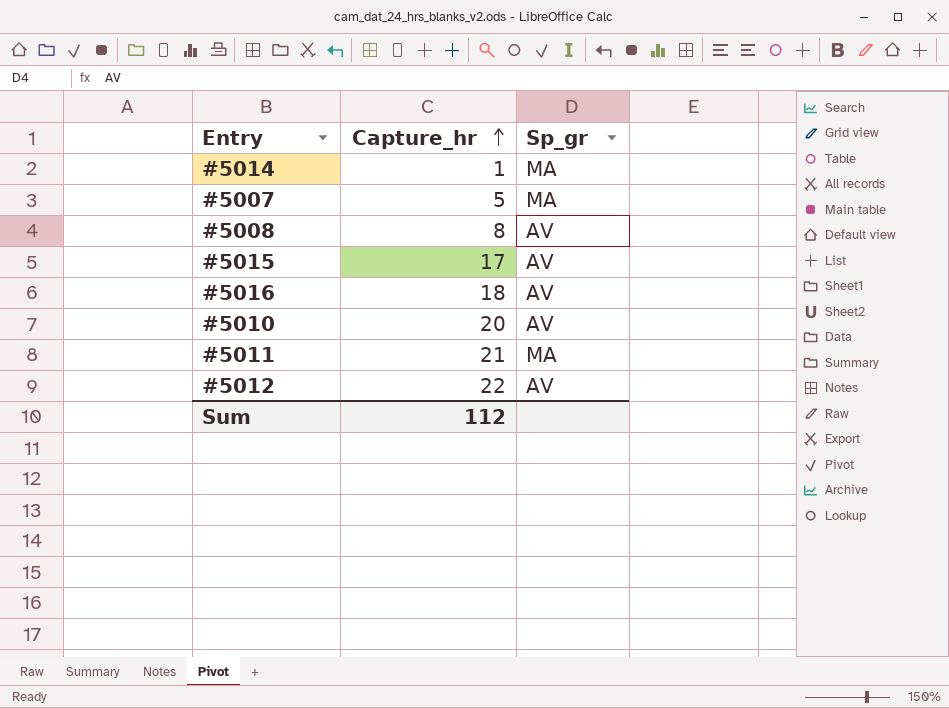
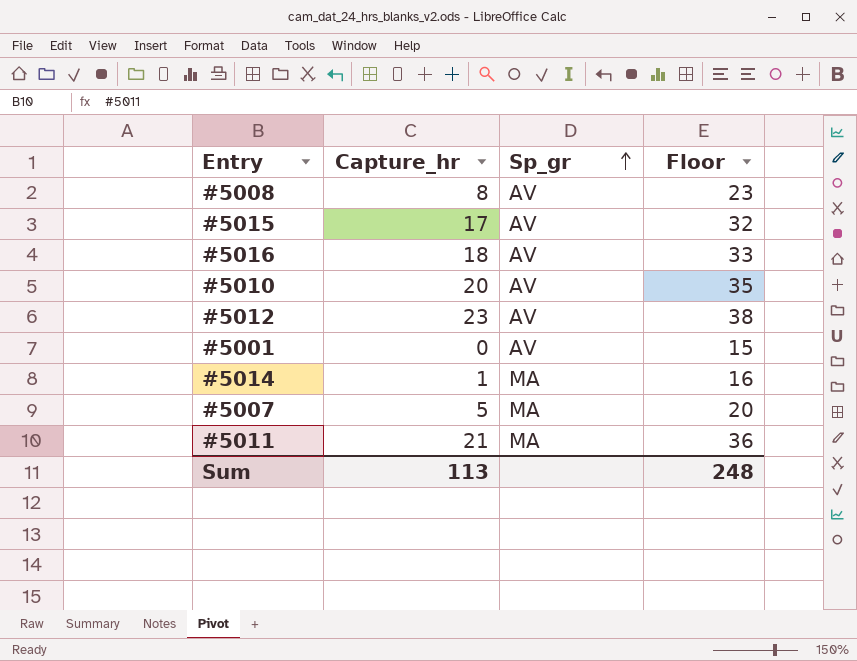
row order: Capture_hr ascending -> Sp_gr ascending
column Floor | formula: none -> [Capture_hr] + 15
#5012 | Capture_hr: 22 -> 23
row #5001: none -> 0 | AV | 15
Sum | Capture_hr: 112 -> 113

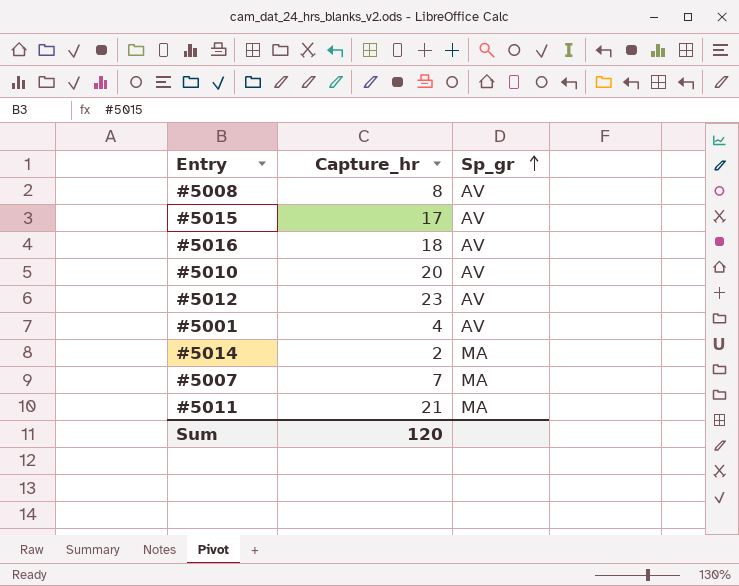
column Floor | formula: [Capture_hr] + 15 -> none
#5001 | Capture_hr: 0 -> 4
#5014 | Capture_hr: 1 -> 2
#5007 | Capture_hr: 5 -> 7
Sum | Capture_hr: 113 -> 120

